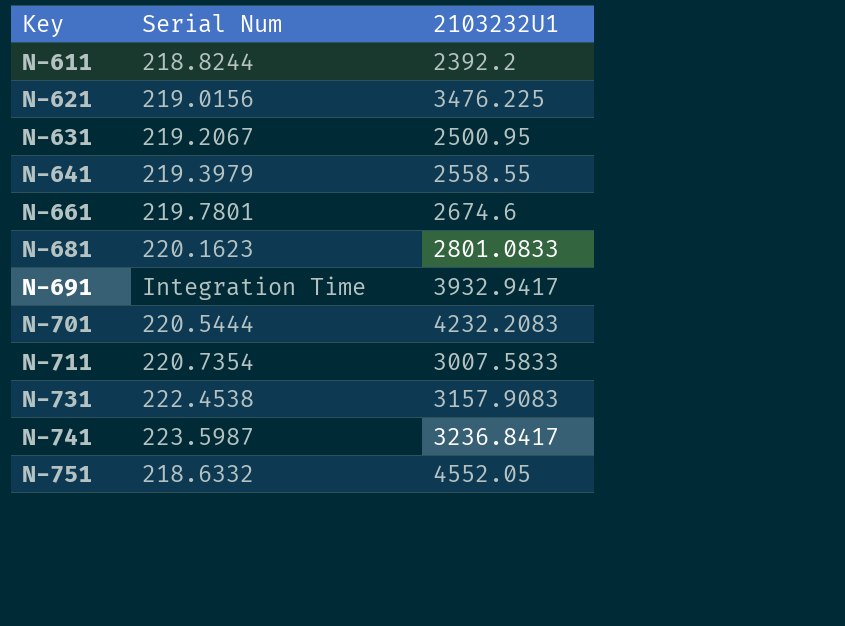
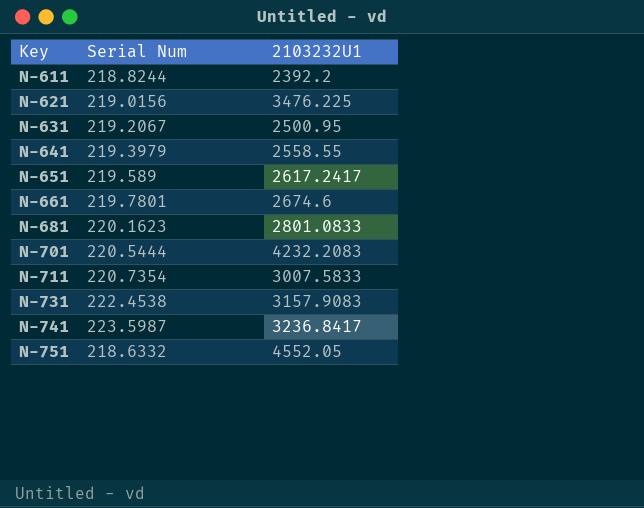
row N-691: Integration Time | 3932.9417 -> none
row N-651: none -> 219.589 | 2617.2417

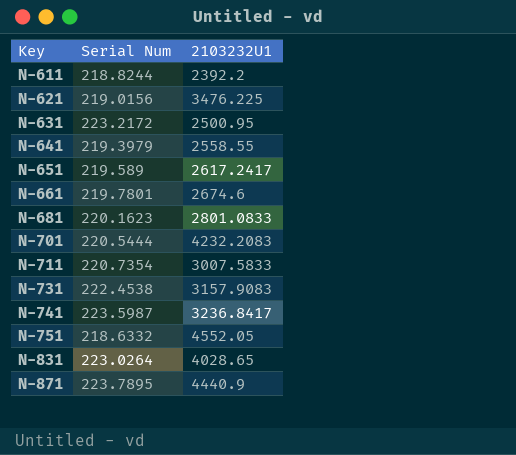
N-631 | Serial Num: 219.2067 -> 223.2172
row N-831: none -> 223.0264 | 4028.65
row N-871: none -> 223.7895 | 4440.9

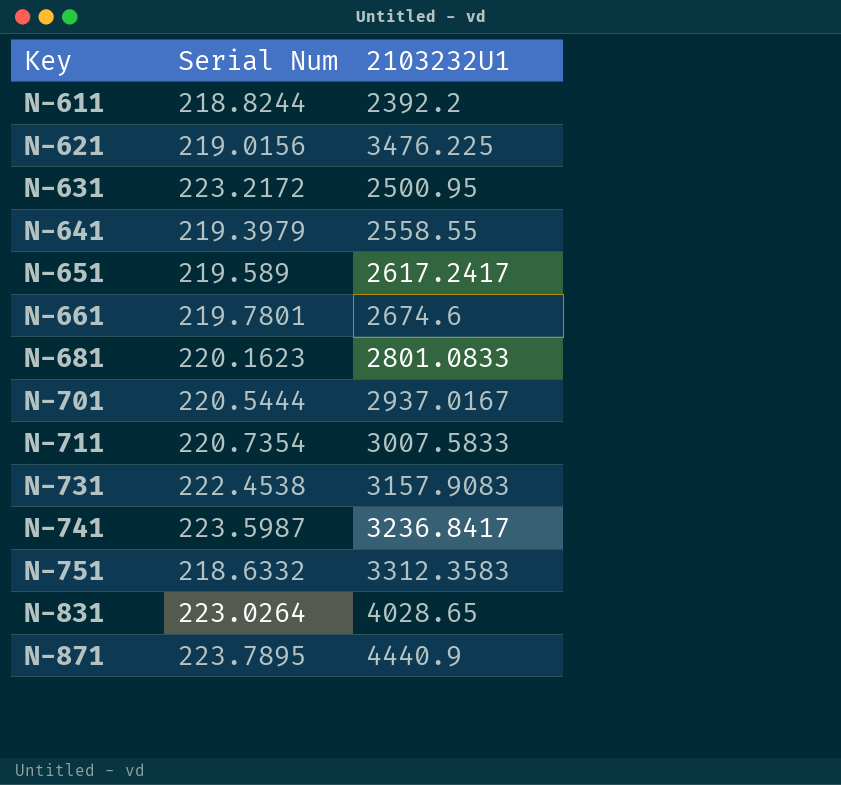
N-701 | 2103232U1: 4232.2083 -> 2937.0167
N-751 | 2103232U1: 4552.05 -> 3312.3583

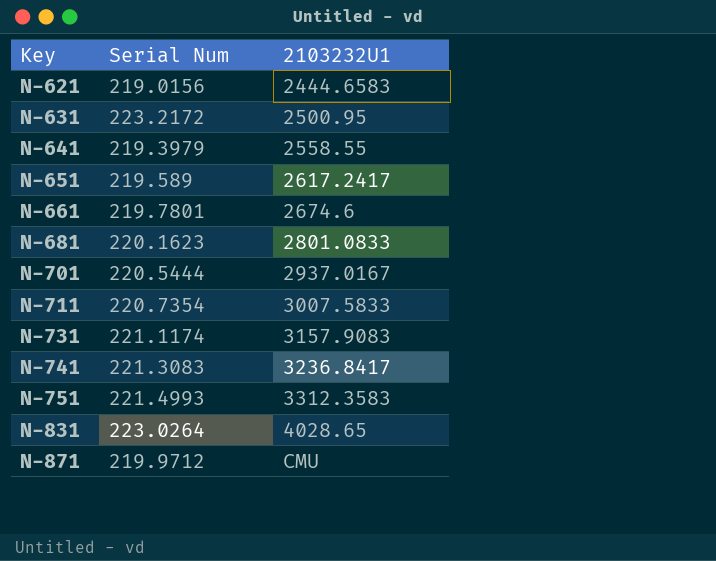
row N-611: 218.8244 | 2392.2 -> none
N-621 | 2103232U1: 3476.225 -> 2444.6583
N-731 | Serial Num: 222.4538 -> 221.1174
N-741 | Serial Num: 223.5987 -> 221.3083
N-751 | Serial Num: 218.6332 -> 221.4993
N-871 | Serial Num: 223.7895 -> 219.9712
N-871 | 2103232U1: 4440.9 -> CMU

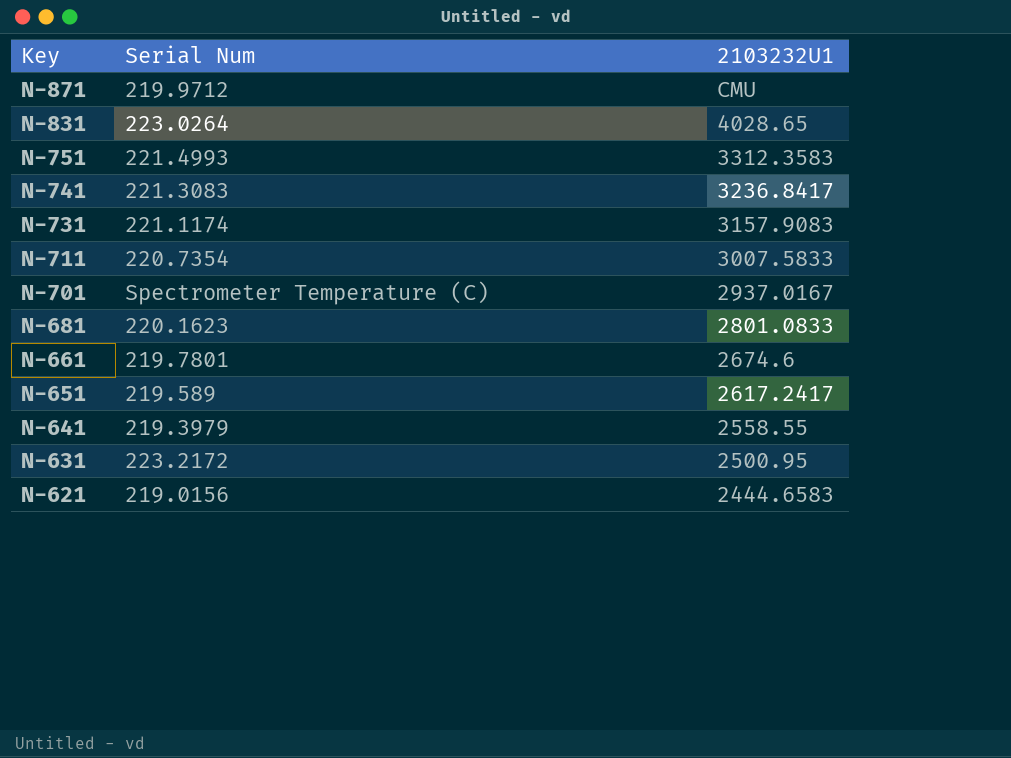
row order: Key ascending -> Key descending
N-701 | Serial Num: 220.5444 -> Spectrometer Temperature (C)

